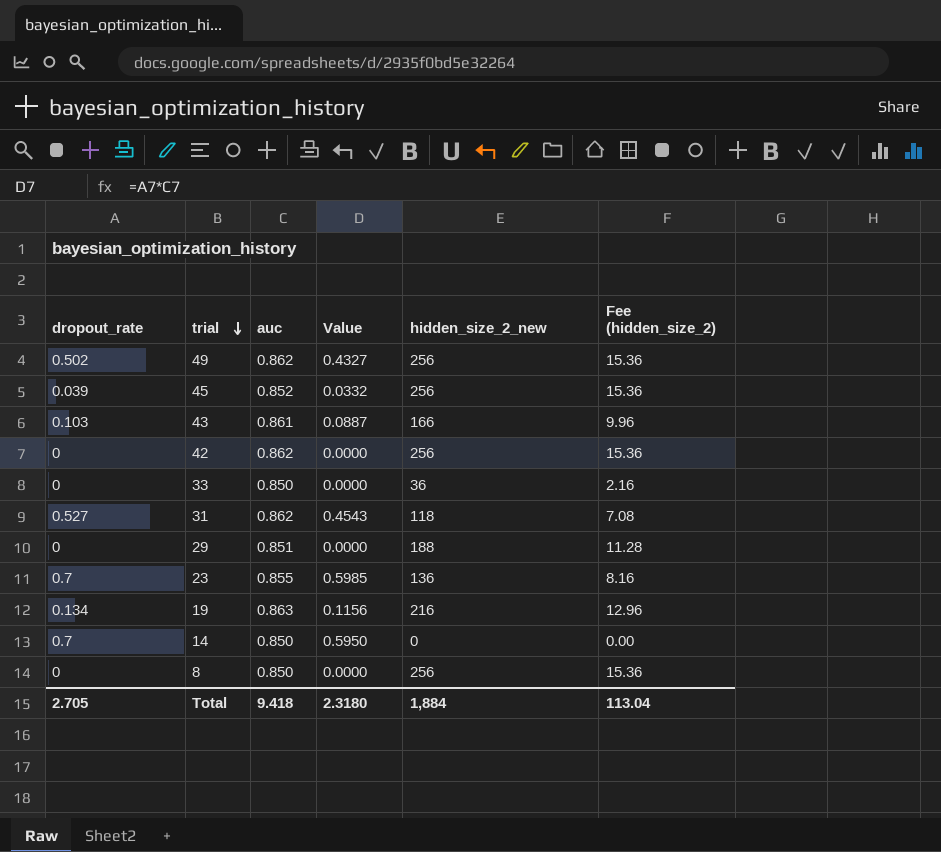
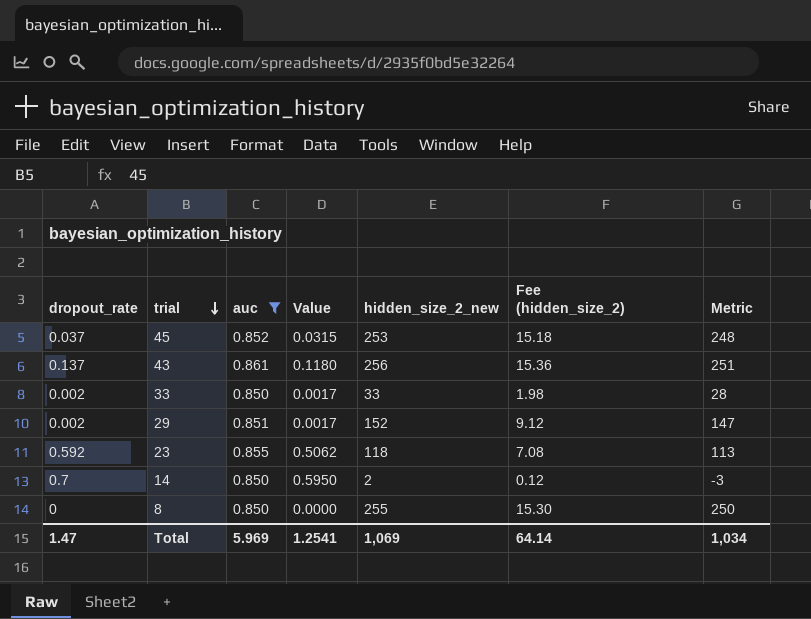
filter: none -> auc <= 0.861
column Metric | formula: none -> [hidden_size_2_new] - 5
45 | dropout_rate: 0.039 -> 0.037
45 | Value: 0.0332 -> 0.0315
45 | hidden_size_2_new: 256 -> 253
45 | Fee (hidden_size_2): 15.36 -> 15.18
43 | dropout_rate: 0.103 -> 0.137
43 | Value: 0.0887 -> 0.1180
43 | hidden_size_2_new: 166 -> 256
43 | Fee (hidden_size_2): 9.96 -> 15.36
33 | dropout_rate: 0 -> 0.002
33 | Value: 0.0000 -> 0.0017
33 | hidden_size_2_new: 36 -> 33
33 | Fee (hidden_size_2): 2.16 -> 1.98
29 | dropout_rate: 0 -> 0.002
29 | Value: 0.0000 -> 0.0017
29 | hidden_size_2_new: 188 -> 152
29 | Fee (hidden_size_2): 11.28 -> 9.12
23 | dropout_rate: 0.7 -> 0.592
23 | Value: 0.5985 -> 0.5062
23 | hidden_size_2_new: 136 -> 118
23 | Fee (hidden_size_2): 8.16 -> 7.08
14 | hidden_size_2_new: 0 -> 2
14 | Fee (hidden_size_2): 0.00 -> 0.12
8 | hidden_size_2_new: 256 -> 255
8 | Fee (hidden_size_2): 15.36 -> 15.30
Total | dropout_rate: 2.705 -> 1.47
Total | auc: 9.418 -> 5.969
Total | Value: 2.3180 -> 1.2541
Total | hidden_size_2_new: 1,884 -> 1,069
Total | Fee (hidden_size_2): 113.04 -> 64.14

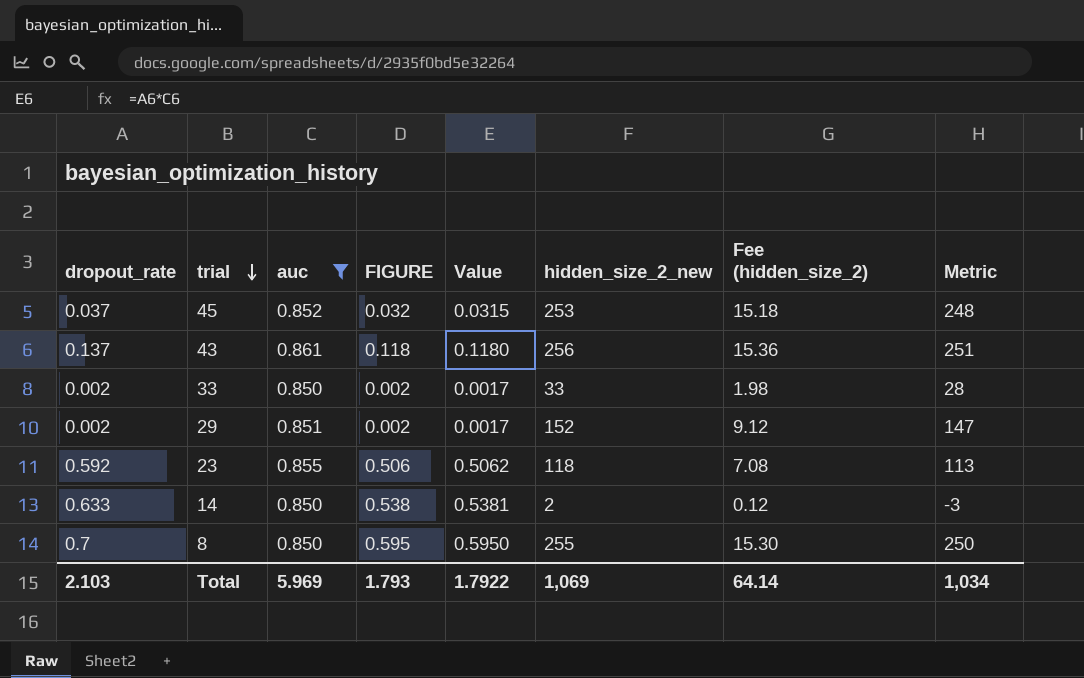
column FIGURE | formula: none -> [dropout_rate] * [auc]
14 | dropout_rate: 0.7 -> 0.633
14 | Value: 0.5950 -> 0.5381
8 | dropout_rate: 0 -> 0.7
8 | Value: 0.0000 -> 0.5950
Total | dropout_rate: 1.47 -> 2.103
Total | Value: 1.2541 -> 1.7922

